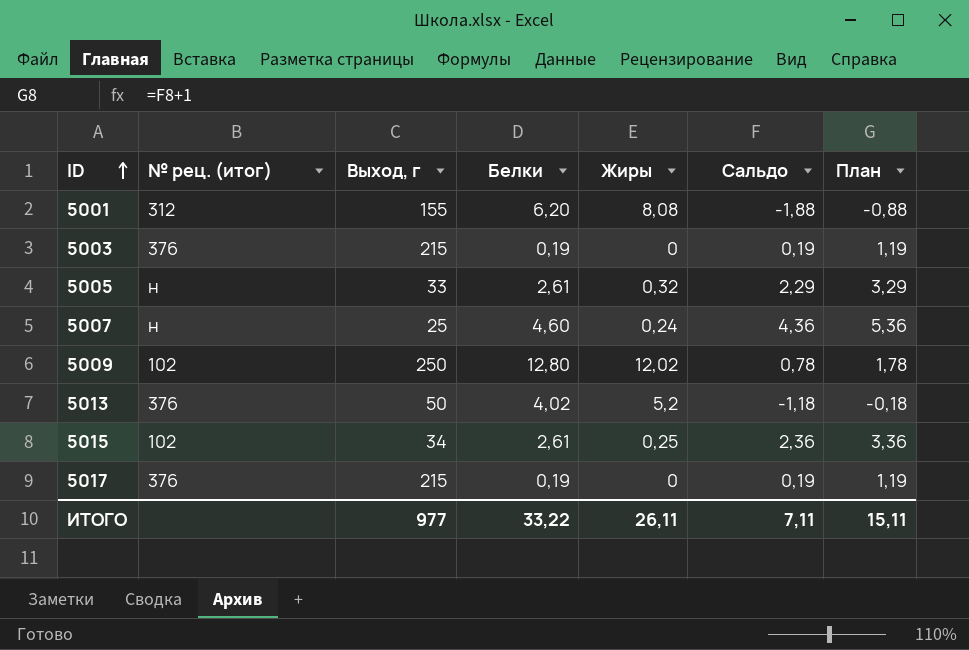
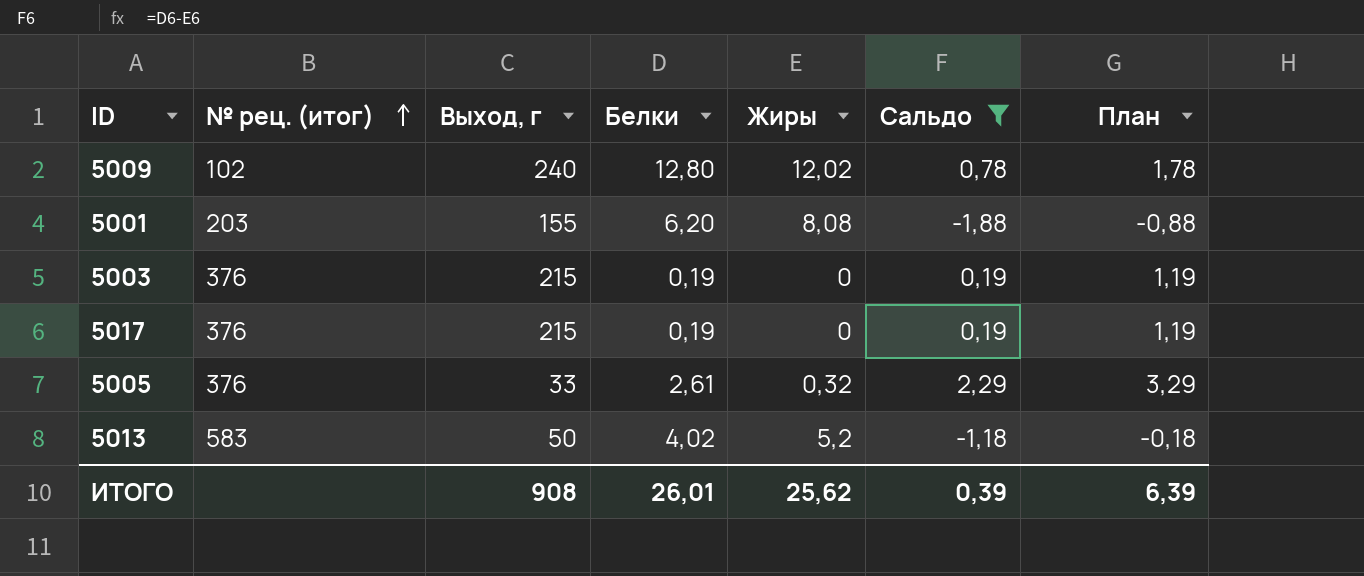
filter: none -> Сальдо <= 2,29
row order: ID ascending -> № рец. (итог) ascending
5009 | Выход, г: 250 -> 240
5001 | № рец. (итог): 312 -> 203
5005 | № рец. (итог): н -> 376
5013 | № рец. (итог): 376 -> 583
ИТОГО | Выход, г: 977 -> 908
ИТОГО | Белки: 33,22 -> 26,01
ИТОГО | Жиры: 26,11 -> 25,62
ИТОГО | Сальдо: 7,11 -> 0,39
ИТОГО | План: 15,11 -> 6,39

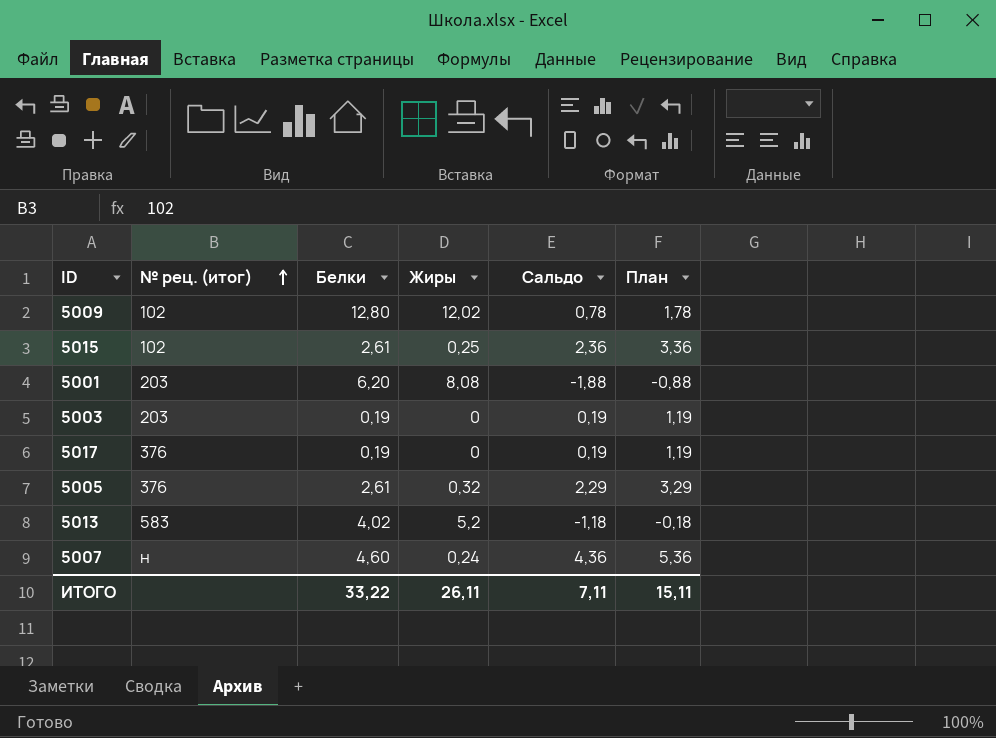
filter: Сальдо <= 2,29 -> none
column Выход, г | position: 3 -> none
5003 | № рец. (итог): 376 -> 203
ИТОГО | Белки: 26,01 -> 33,22
ИТОГО | Жиры: 25,62 -> 26,11
ИТОГО | Сальдо: 0,39 -> 7,11
ИТОГО | План: 6,39 -> 15,11

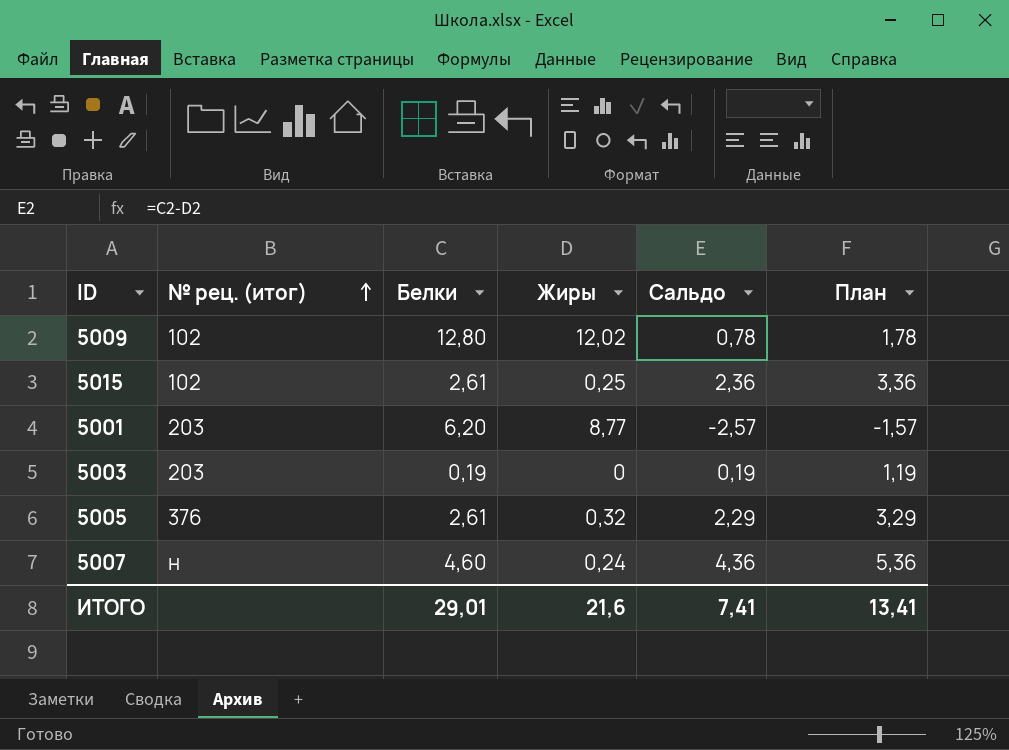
row 5017: 376 | 0,19 | 0 | 0,19 | 1,19 -> none
row 5013: 583 | 4,02 | 5,2 | -1,18 | -0,18 -> none
5001 | Жиры: 8,08 -> 8,77
5001 | Сальдо: -1,88 -> -2,57
5001 | План: -0,88 -> -1,57
ИТОГО | Белки: 33,22 -> 29,01
ИТОГО | Жиры: 26,11 -> 21,6
ИТОГО | Сальдо: 7,11 -> 7,41
ИТОГО | План: 15,11 -> 13,41

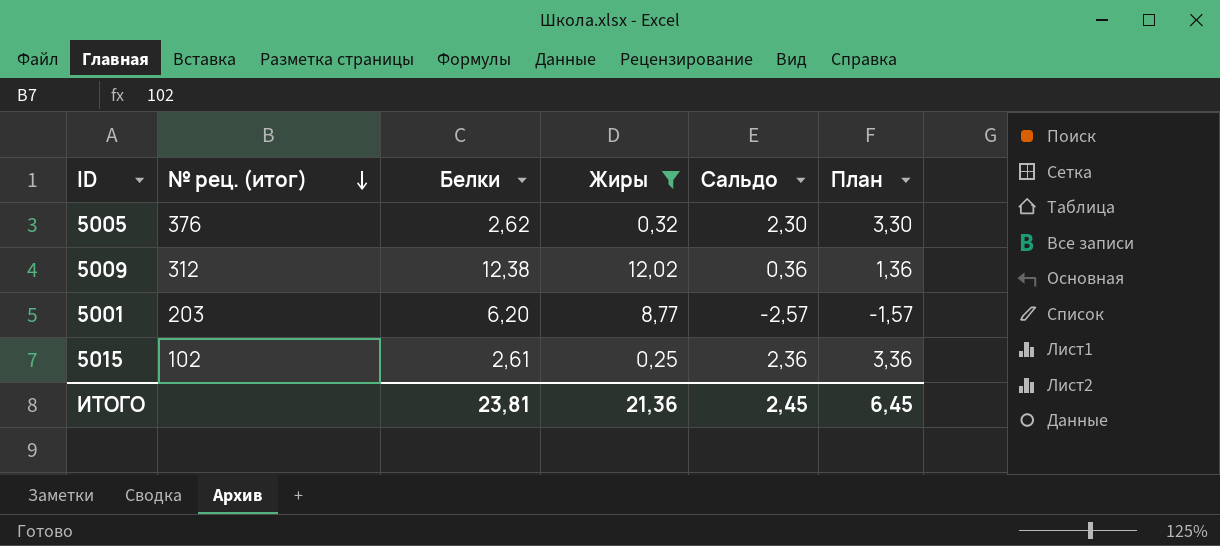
filter: none -> Жиры >= 0,25
row order: № рец. (итог) ascending -> № рец. (итог) descending
5005 | Белки: 2,61 -> 2,62
5005 | Сальдо: 2,29 -> 2,30
5005 | План: 3,29 -> 3,30
5009 | № рец. (итог): 102 -> 312
5009 | Белки: 12,80 -> 12,38
5009 | Сальдо: 0,78 -> 0,36
5009 | План: 1,78 -> 1,36
ИТОГО | Белки: 29,01 -> 23,81
ИТОГО | Жиры: 21,6 -> 21,36
ИТОГО | Сальдо: 7,41 -> 2,45
ИТОГО | План: 13,41 -> 6,45

